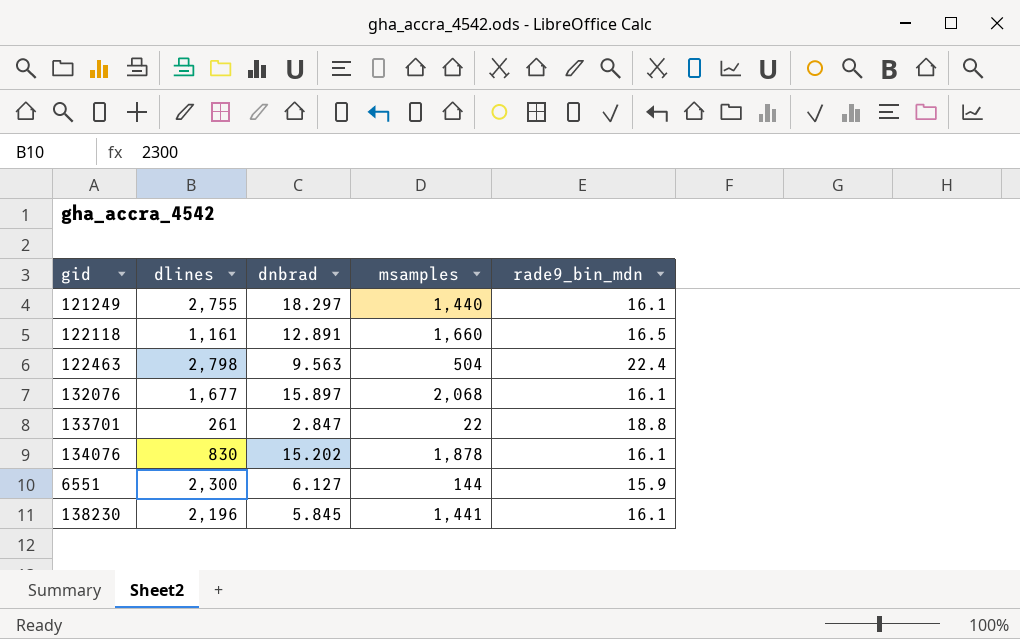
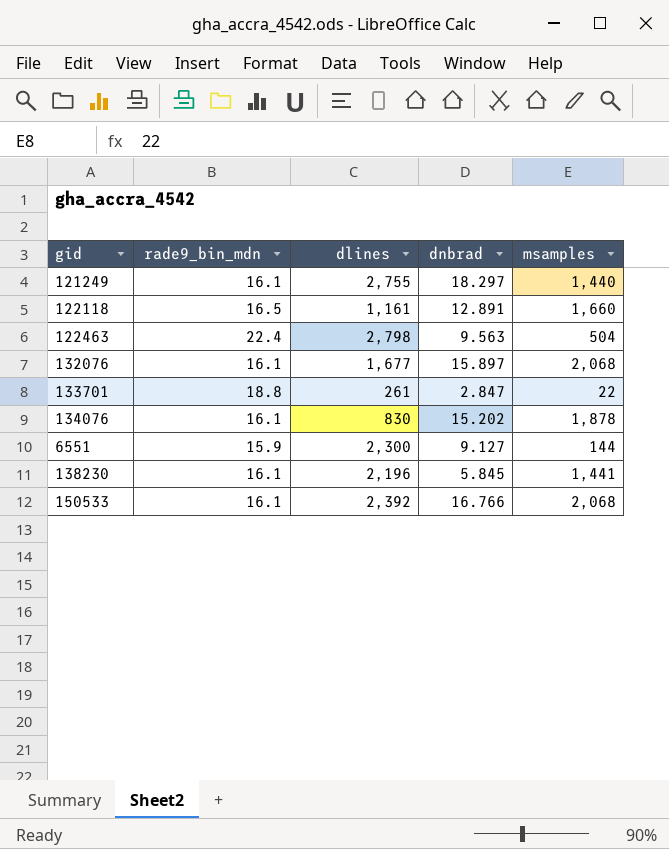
column rade9_bin_mdn | position: 5 -> 2
6551 | dnbrad: 6.127 -> 9.127
row 150533: none -> 16.1 | 2,392 | 16.766 | 2,068

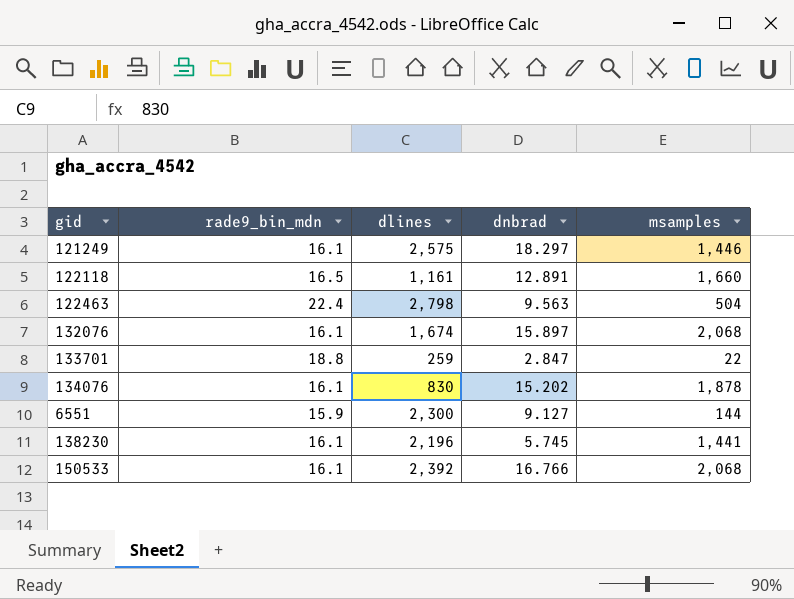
121249 | dlines: 2,755 -> 2,575
121249 | msamples: 1,440 -> 1,446
132076 | dlines: 1,677 -> 1,674
133701 | dlines: 261 -> 259
138230 | dnbrad: 5.845 -> 5.745

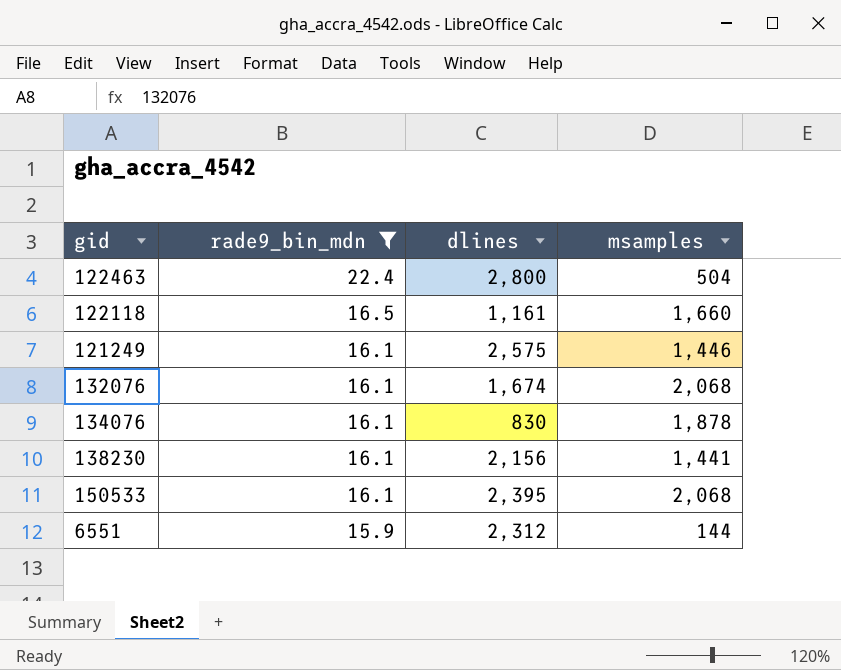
filter: none -> rade9_bin_mdn != 18.8
row order: none -> rade9_bin_mdn descending
column dnbrad | position: 4 -> none
122463 | dlines: 2,798 -> 2,800
138230 | dlines: 2,196 -> 2,156
150533 | dlines: 2,392 -> 2,395
6551 | dlines: 2,300 -> 2,312

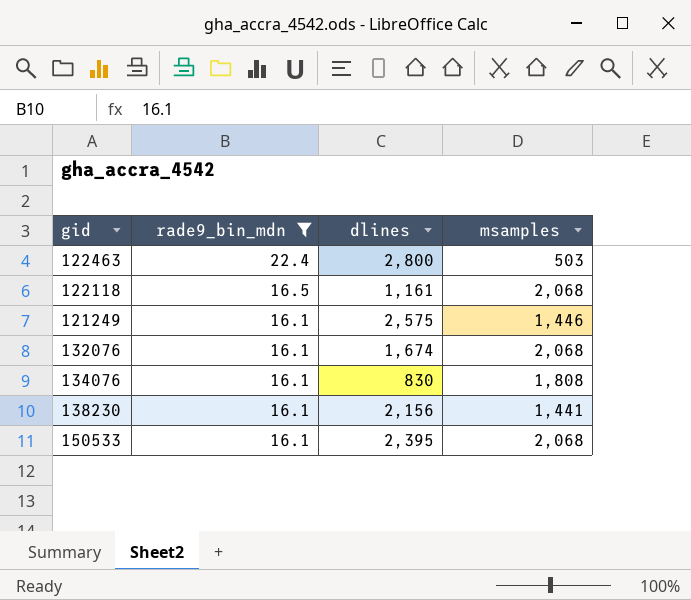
row 6551: 15.9 | 2,312 | 144 -> none
122463 | msamples: 504 -> 503
122118 | msamples: 1,660 -> 2,068
134076 | msamples: 1,878 -> 1,808

